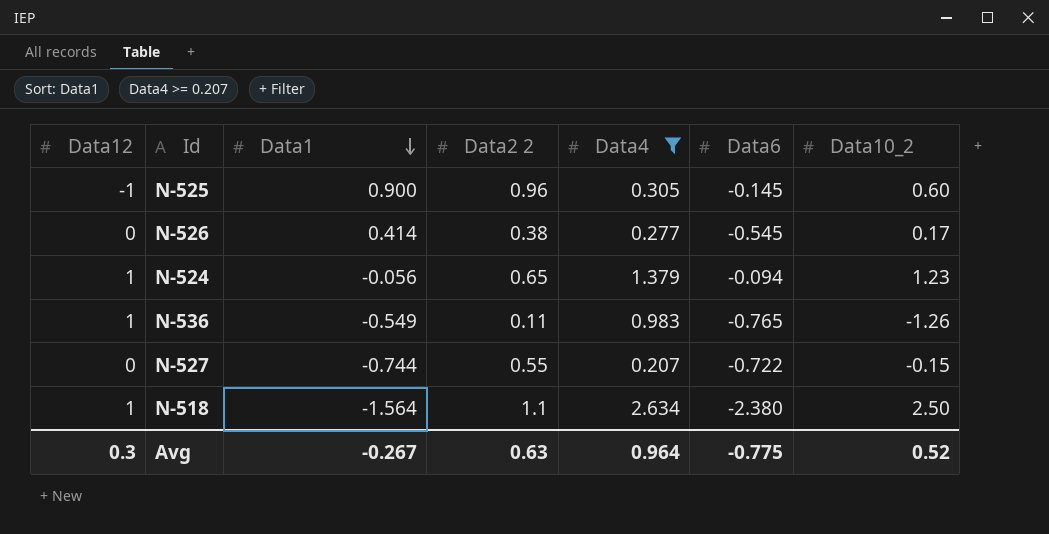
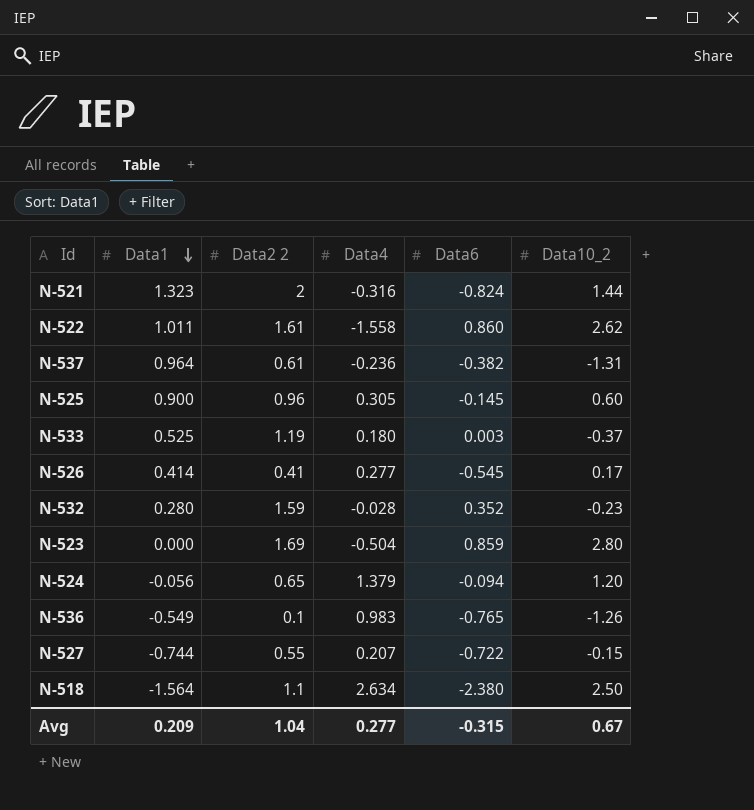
filter: Data4 >= 0.207 -> none
column Data12 | position: 1 -> none
N-526 | Data2 2: 0.38 -> 0.41
N-524 | Data10_2: 1.23 -> 1.20
N-536 | Data2 2: 0.11 -> 0.1
Avg | Data1: -0.267 -> 0.209
Avg | Data2 2: 0.63 -> 1.04
Avg | Data4: 0.964 -> 0.277
Avg | Data6: -0.775 -> -0.315
Avg | Data10_2: 0.52 -> 0.67

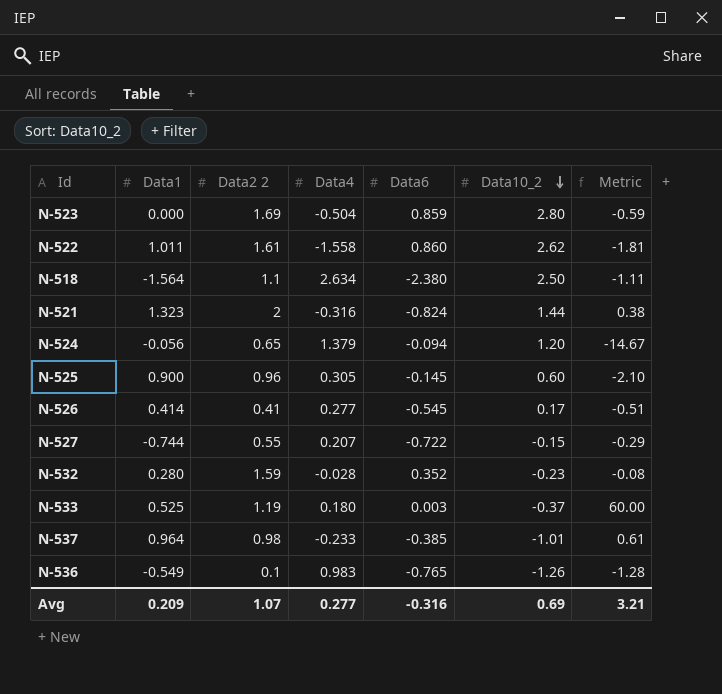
row order: Data1 descending -> Data10_2 descending
column Metric | formula: none -> [Data4] / [Data6]
N-537 | Data2 2: 0.61 -> 0.98
N-537 | Data4: -0.236 -> -0.233
N-537 | Data6: -0.382 -> -0.385
N-537 | Data10_2: -1.31 -> -1.01
Avg | Data2 2: 1.04 -> 1.07
Avg | Data6: -0.315 -> -0.316
Avg | Data10_2: 0.67 -> 0.69

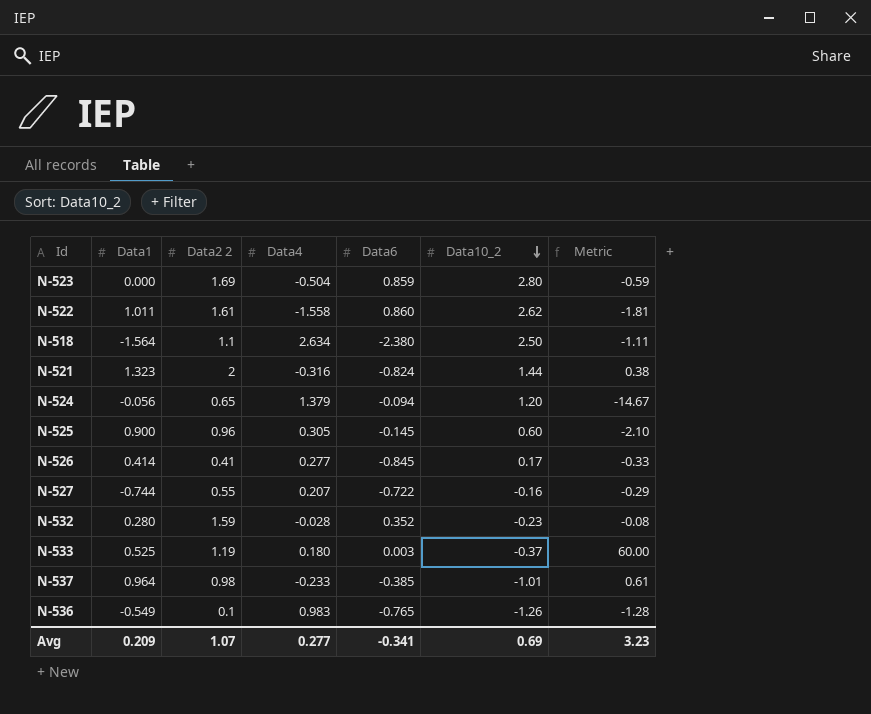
N-526 | Data6: -0.545 -> -0.845
N-526 | Metric: -0.51 -> -0.33
N-527 | Data10_2: -0.15 -> -0.16
Avg | Data6: -0.316 -> -0.341
Avg | Metric: 3.21 -> 3.23

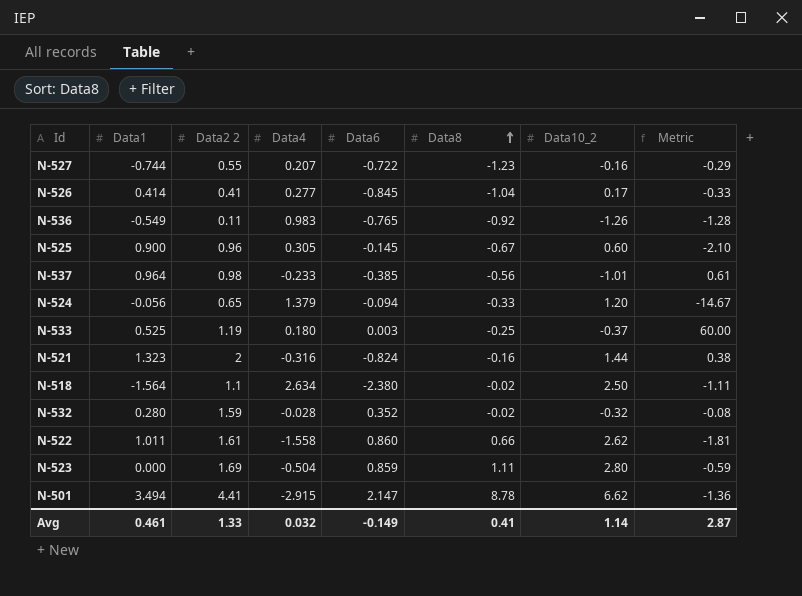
row order: Data10_2 descending -> Data8 ascending
column Data8 | position: none -> 6
N-536 | Data2 2: 0.1 -> 0.11
N-532 | Data10_2: -0.23 -> -0.32
row N-501: none -> 3.494 | 4.41 | -2.915 | 2.147 | 8.78 | 6.62 | -1.36
Avg | Data1: 0.209 -> 0.461
Avg | Data2 2: 1.07 -> 1.33
Avg | Data4: 0.277 -> 0.032
Avg | Data6: -0.341 -> -0.149
Avg | Data10_2: 0.69 -> 1.14
Avg | Metric: 3.23 -> 2.87

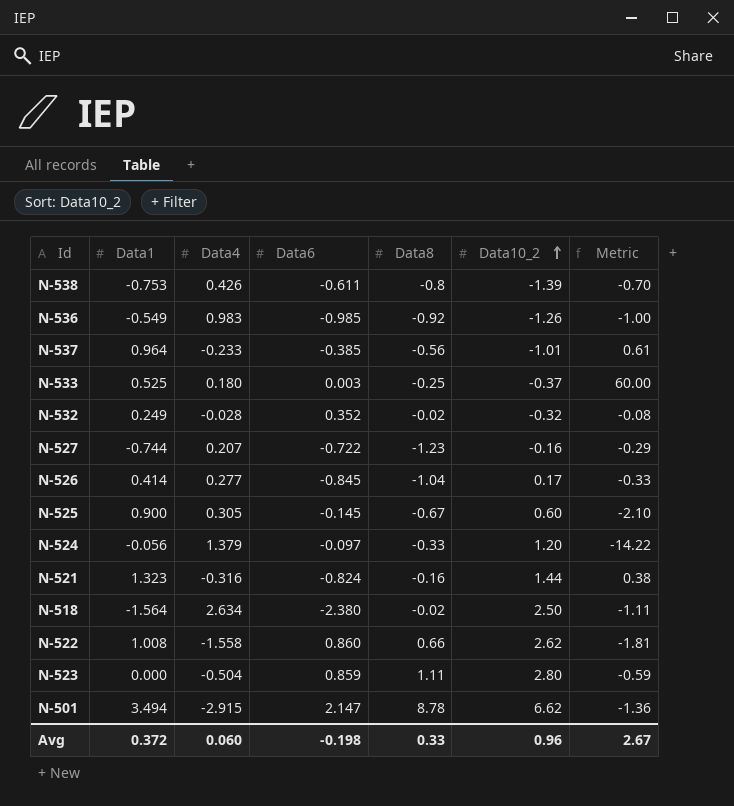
row order: Data8 ascending -> Data10_2 ascending
column Data2 2 | position: 3 -> none
row N-538: none -> -0.753 | 0.426 | -0.611 | -0.8 | -1.39 | -0.70
N-536 | Data6: -0.765 -> -0.985
N-536 | Metric: -1.28 -> -1.00
N-532 | Data1: 0.280 -> 0.249
N-524 | Data6: -0.094 -> -0.097
N-524 | Metric: -14.67 -> -14.22
N-522 | Data1: 1.011 -> 1.008
Avg | Data1: 0.461 -> 0.372
Avg | Data4: 0.032 -> 0.060
Avg | Data6: -0.149 -> -0.198
Avg | Data8: 0.41 -> 0.33
Avg | Data10_2: 1.14 -> 0.96
Avg | Metric: 2.87 -> 2.67

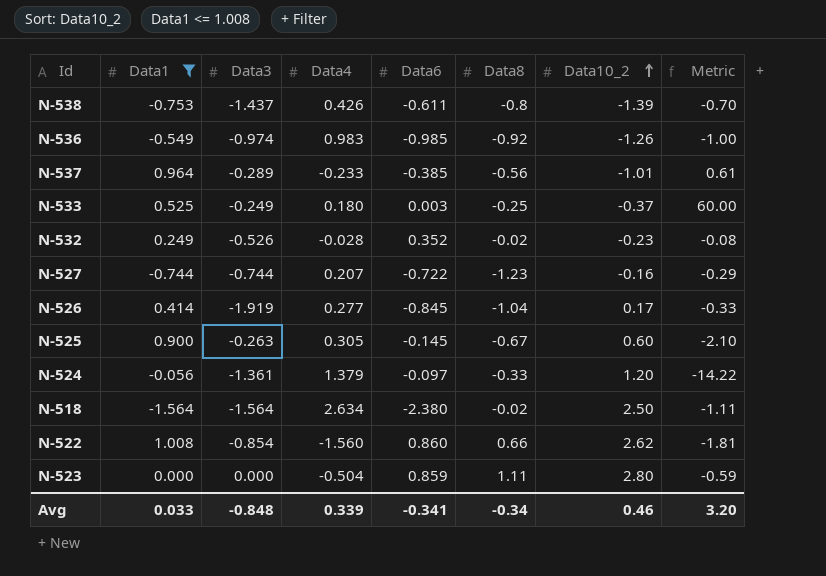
filter: none -> Data1 <= 1.008
column Data3 | position: none -> 3
N-532 | Data10_2: -0.32 -> -0.23
N-522 | Data4: -1.558 -> -1.560
Avg | Data1: 0.372 -> 0.033
Avg | Data4: 0.060 -> 0.339
Avg | Data6: -0.198 -> -0.341
Avg | Data8: 0.33 -> -0.34
Avg | Data10_2: 0.96 -> 0.46
Avg | Metric: 2.67 -> 3.20

